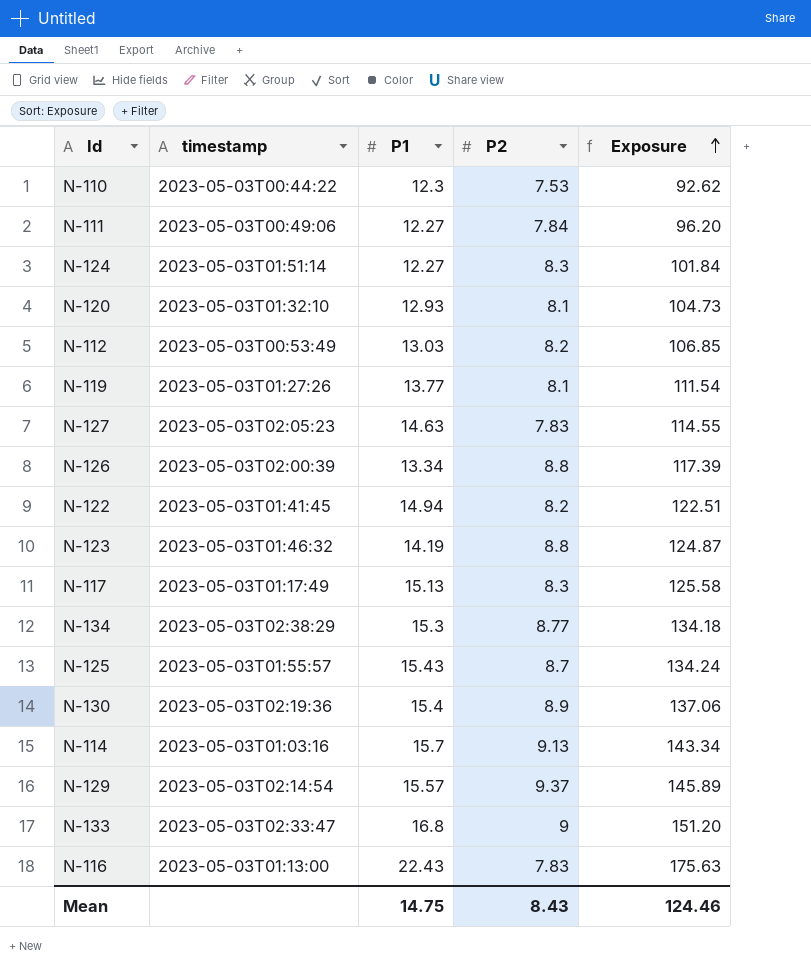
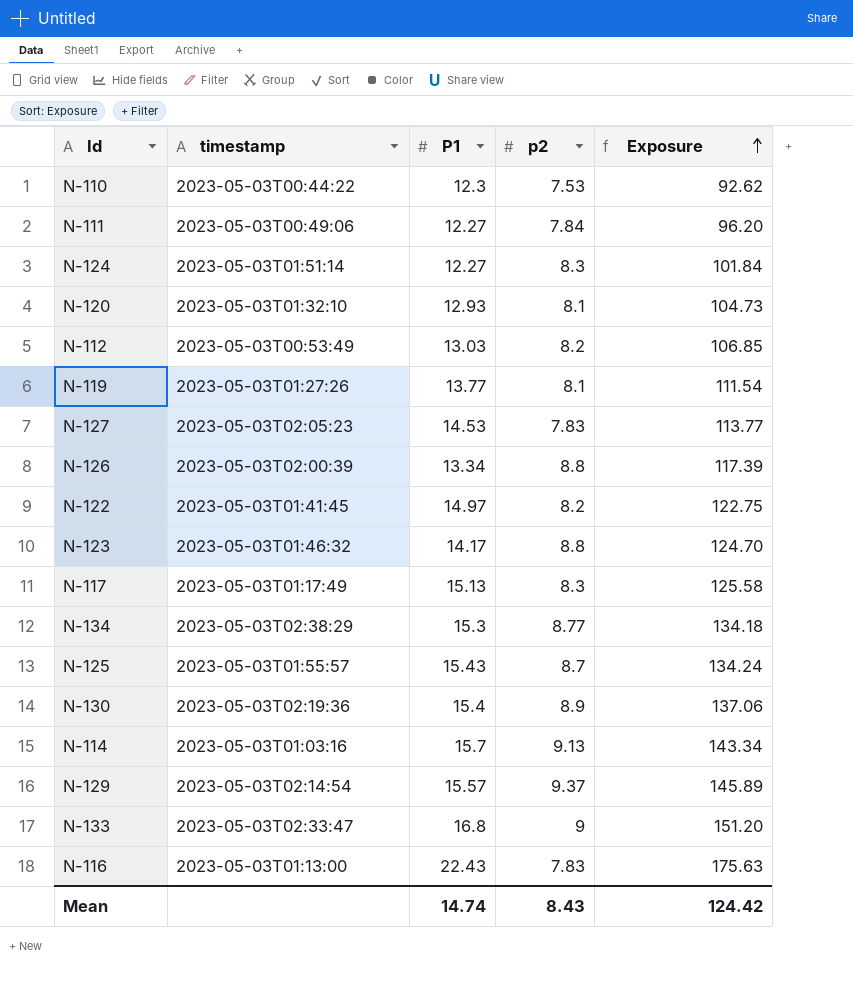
column name: P2 -> p2
N-127 | P1: 14.63 -> 14.53
N-127 | Exposure: 114.55 -> 113.77
N-122 | P1: 14.94 -> 14.97
N-122 | Exposure: 122.51 -> 122.75
N-123 | P1: 14.19 -> 14.17
N-123 | Exposure: 124.87 -> 124.70
Mean | P1: 14.75 -> 14.74
Mean | Exposure: 124.46 -> 124.42

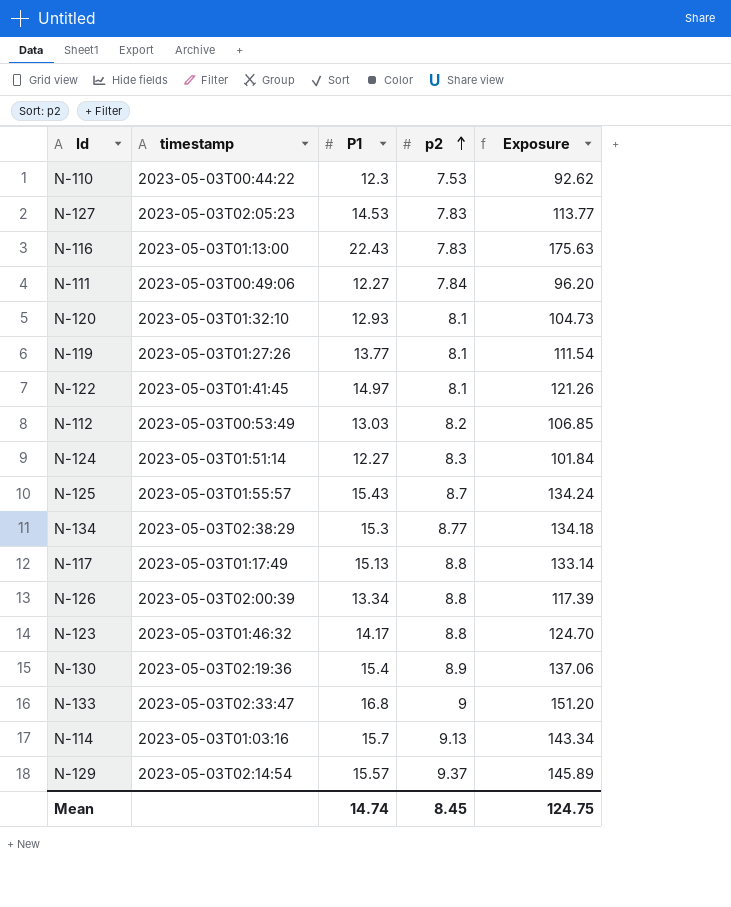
row order: Exposure ascending -> p2 ascending
N-122 | p2: 8.2 -> 8.1
N-122 | Exposure: 122.75 -> 121.26
N-117 | p2: 8.3 -> 8.8
N-117 | Exposure: 125.58 -> 133.14
Mean | p2: 8.43 -> 8.45
Mean | Exposure: 124.42 -> 124.75

